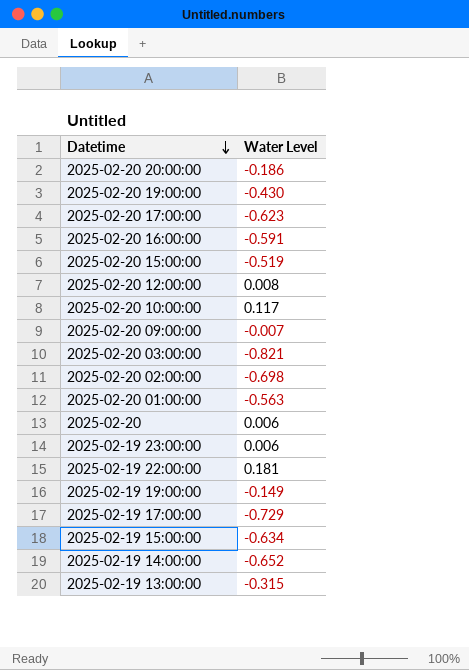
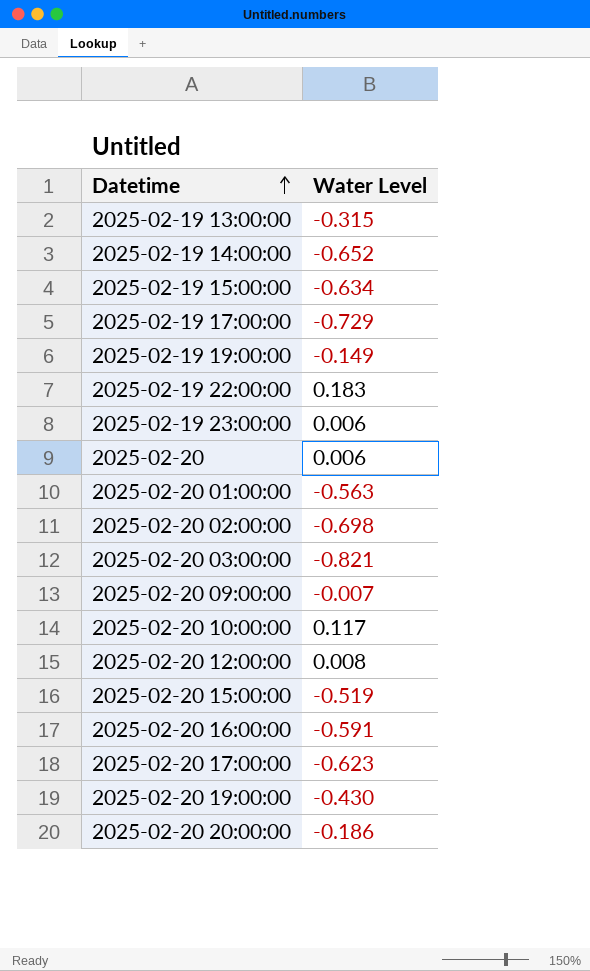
row order: Datetime descending -> Datetime ascending
2025-02-19 22:00:00 | Water Level: 0.181 -> 0.183

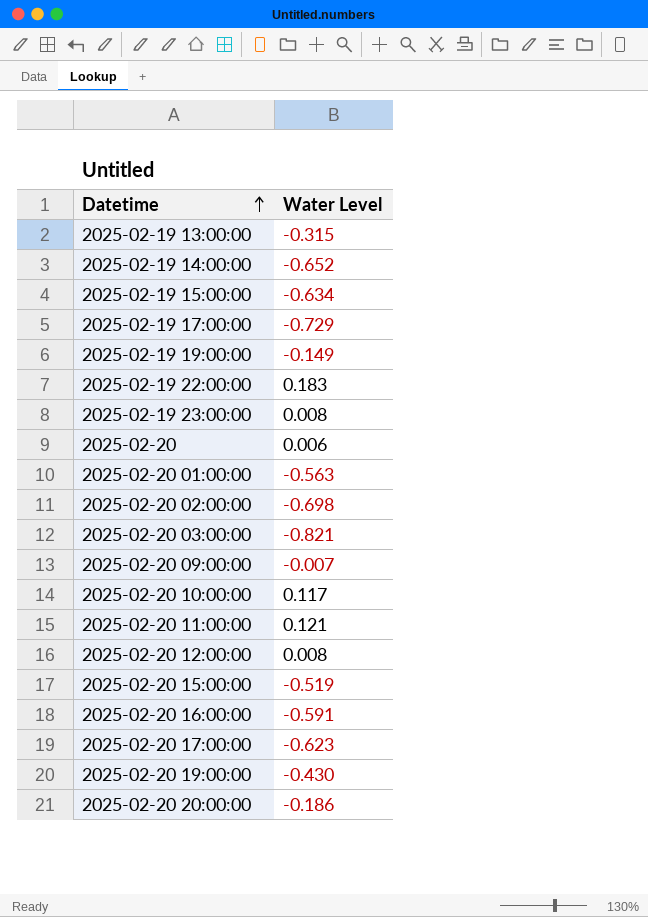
2025-02-19 23:00:00 | Water Level: 0.006 -> 0.008
row 2025-02-20 11:00:00: none -> 0.121

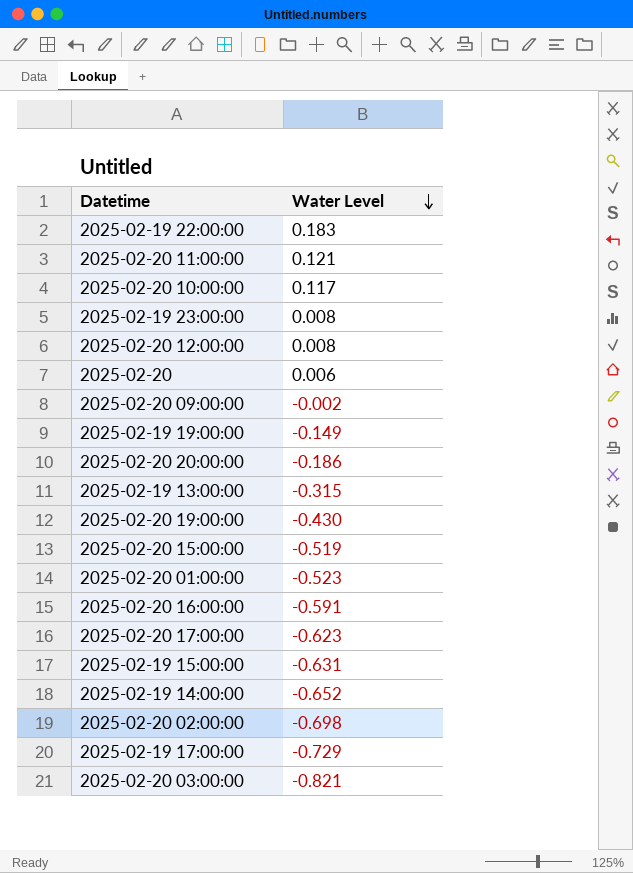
row order: Datetime ascending -> Water Level descending
2025-02-20 09:00:00 | Water Level: -0.007 -> -0.002
2025-02-20 01:00:00 | Water Level: -0.563 -> -0.523
2025-02-19 15:00:00 | Water Level: -0.634 -> -0.631

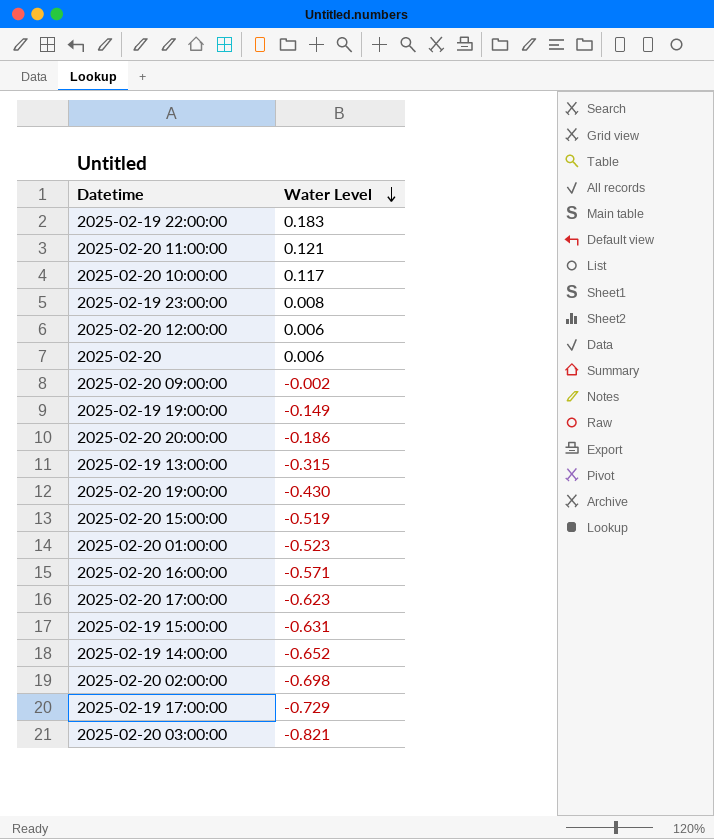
2025-02-20 12:00:00 | Water Level: 0.008 -> 0.006
2025-02-20 16:00:00 | Water Level: -0.591 -> -0.571

